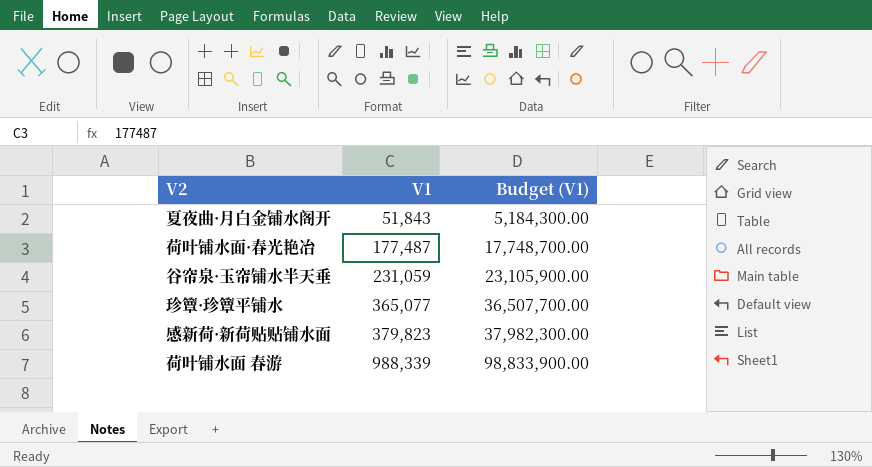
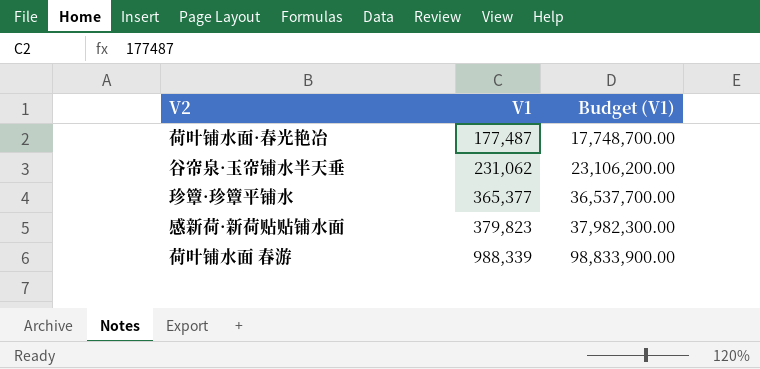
row 夏夜曲·月白金铺水阁开: 51,843 | 5,184,300.00 -> none
谷帘泉·玉帘铺水半天垂 | V1: 231,059 -> 231,062
谷帘泉·玉帘铺水半天垂 | Budget (V1): 23,105,900.00 -> 23,106,200.00
珍簟·珍簟平铺水 | V1: 365,077 -> 365,377
珍簟·珍簟平铺水 | Budget (V1): 36,507,700.00 -> 36,537,700.00

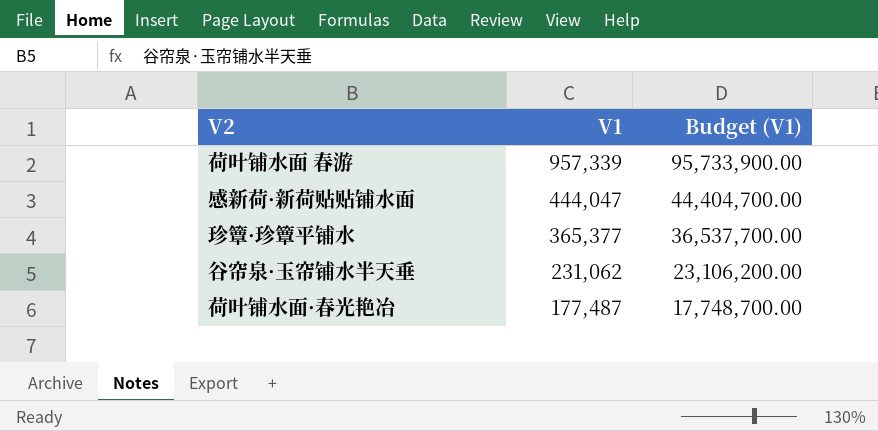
row order: V1 ascending -> V1 descending
荷叶铺水面 春游 | V1: 988,339 -> 957,339
荷叶铺水面 春游 | Budget (V1): 98,833,900.00 -> 95,733,900.00
感新荷·新荷贴贴铺水面 | V1: 379,823 -> 444,047
感新荷·新荷贴贴铺水面 | Budget (V1): 37,982,300.00 -> 44,404,700.00

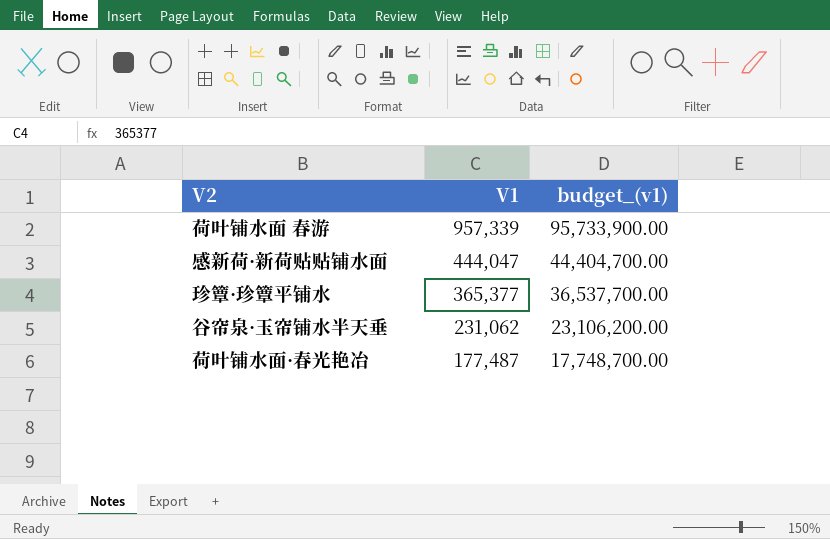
column name: Budget (V1) -> budget_(v1)

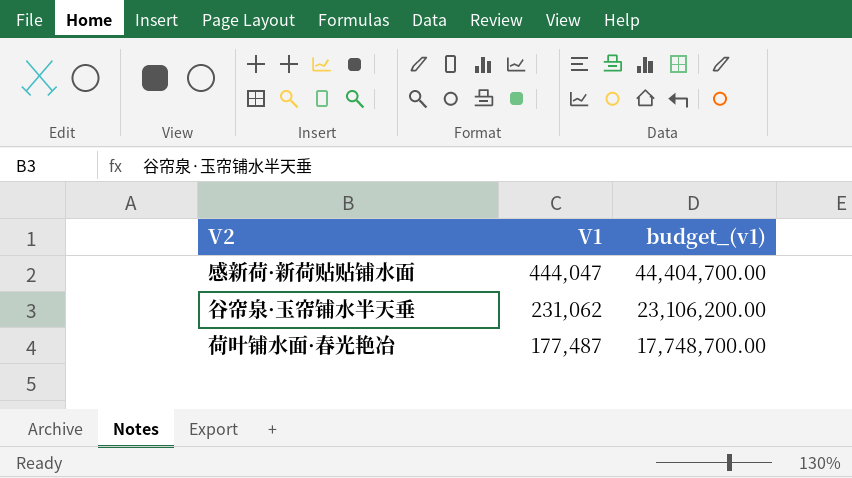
row 荷叶铺水面 春游: 957,339 | 95,733,900.00 -> none
row 珍簟·珍簟平铺水: 365,377 | 36,537,700.00 -> none

